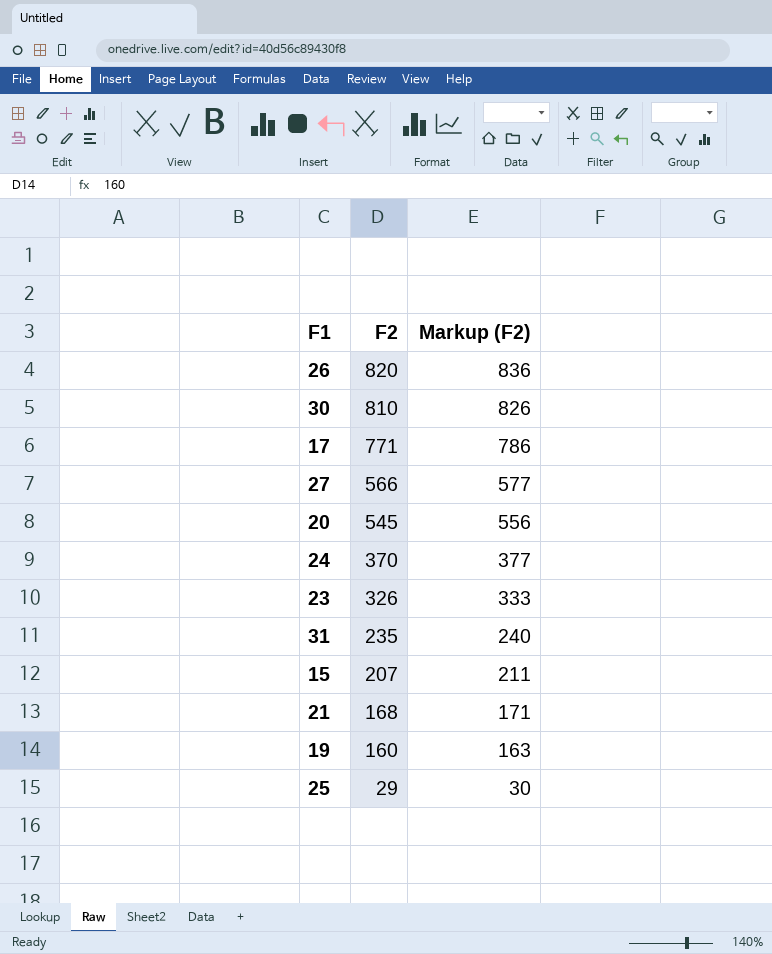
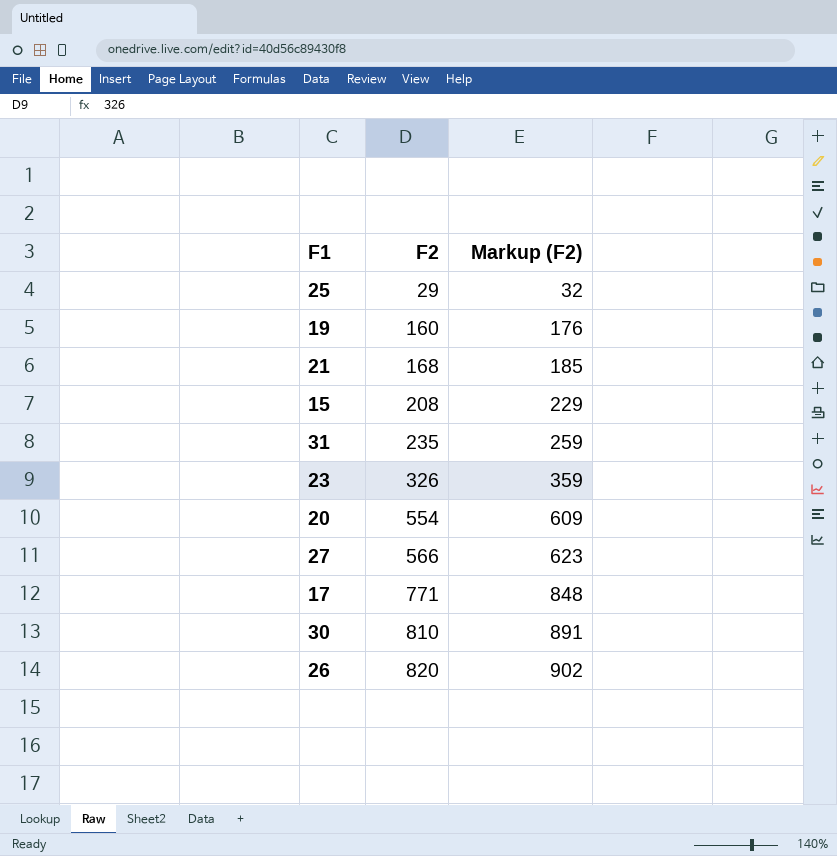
row order: F2 descending -> F2 ascending
column Markup (F2) | formula: [F2] * 1.02 -> [F2] * 1.1
row 24: 370 | 377 -> none
15 | F2: 207 -> 208
20 | F2: 545 -> 554

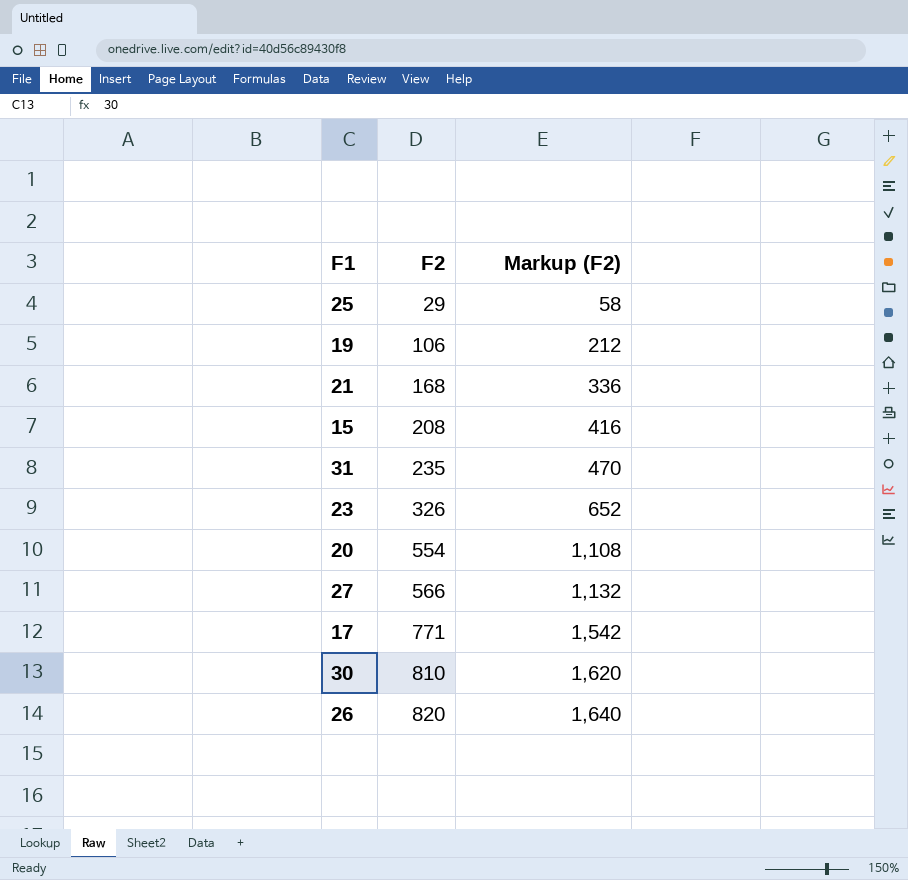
column Markup (F2) | formula: [F2] * 1.1 -> [F2] * 2
19 | F2: 160 -> 106

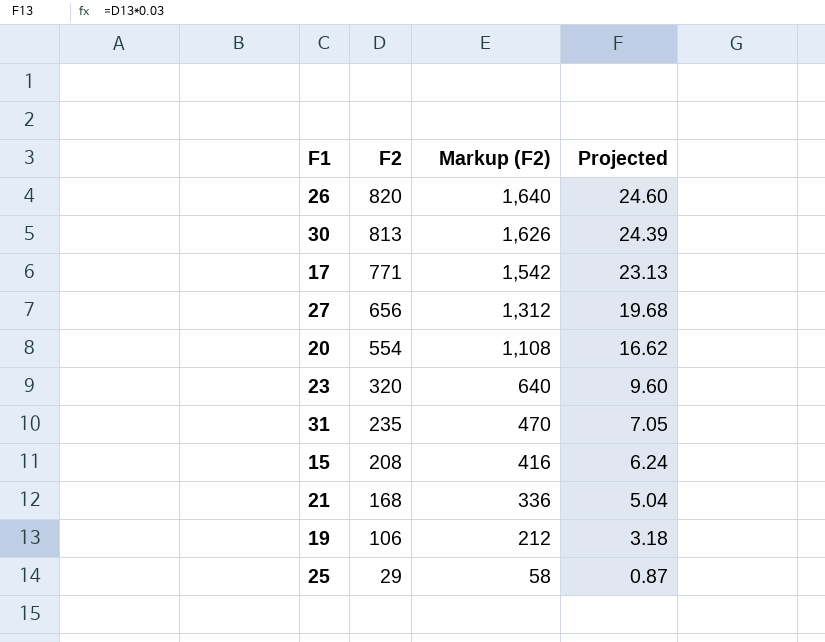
row order: F2 ascending -> F2 descending
column Projected | formula: none -> [F2] * 0.03
30 | F2: 810 -> 813
30 | Markup (F2): 1,620 -> 1,626
27 | F2: 566 -> 656
27 | Markup (F2): 1,132 -> 1,312
23 | F2: 326 -> 320
23 | Markup (F2): 652 -> 640

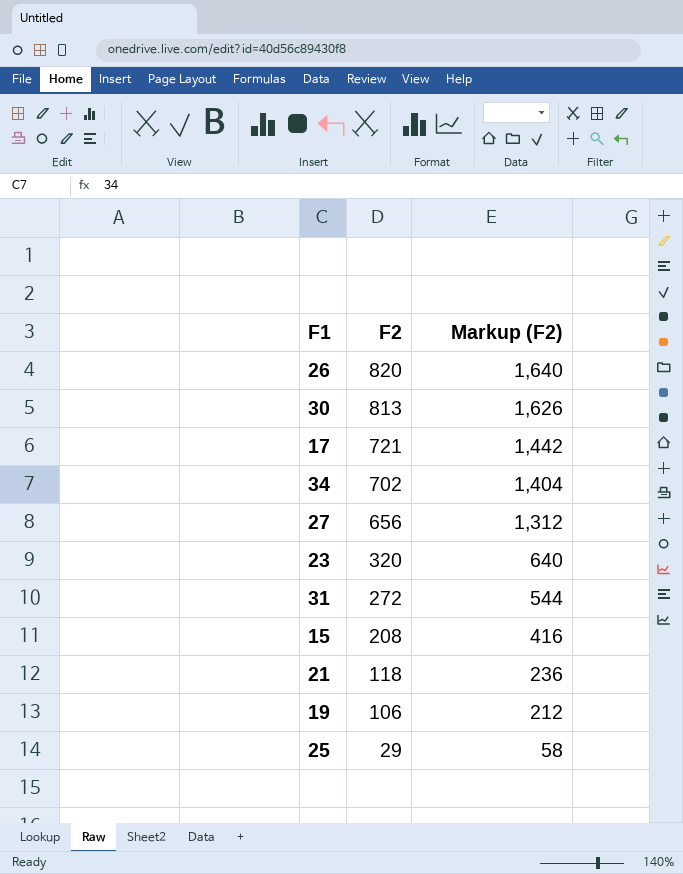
column Projected | formula: [F2] * 0.03 -> none
row 20: 554 | 1,108 | 16.62 -> none
17 | F2: 771 -> 721
17 | Markup (F2): 1,542 -> 1,442
row 34: none -> 702 | 1,404
31 | F2: 235 -> 272
31 | Markup (F2): 470 -> 544
21 | F2: 168 -> 118
21 | Markup (F2): 336 -> 236

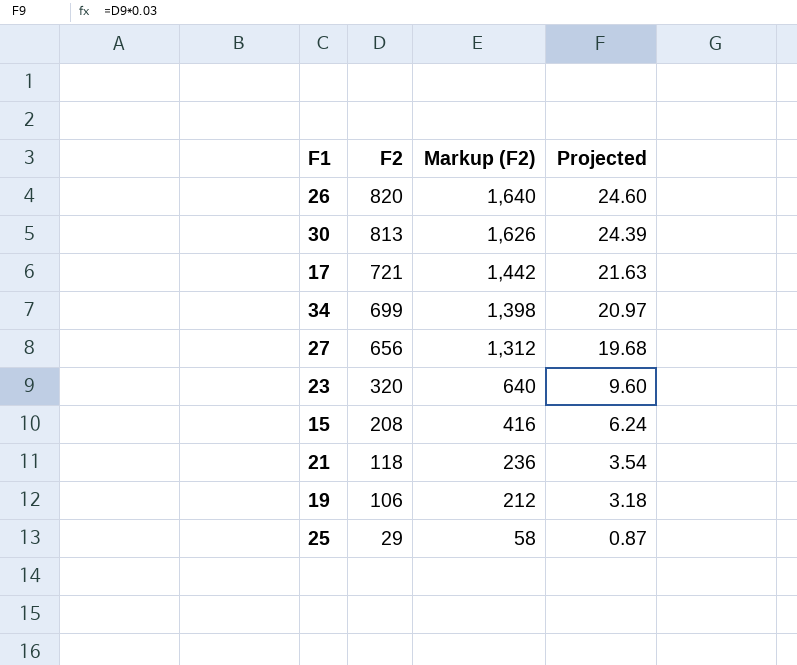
column Projected | formula: none -> [F2] * 0.03
row 31: 272 | 544 -> none
34 | F2: 702 -> 699
34 | Markup (F2): 1,404 -> 1,398

